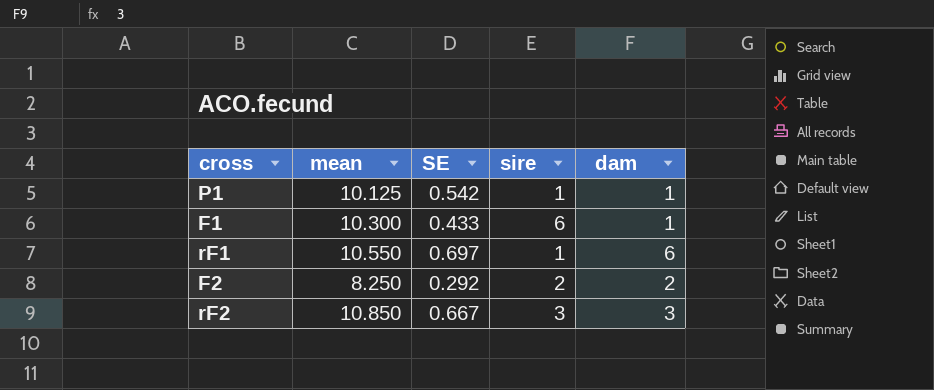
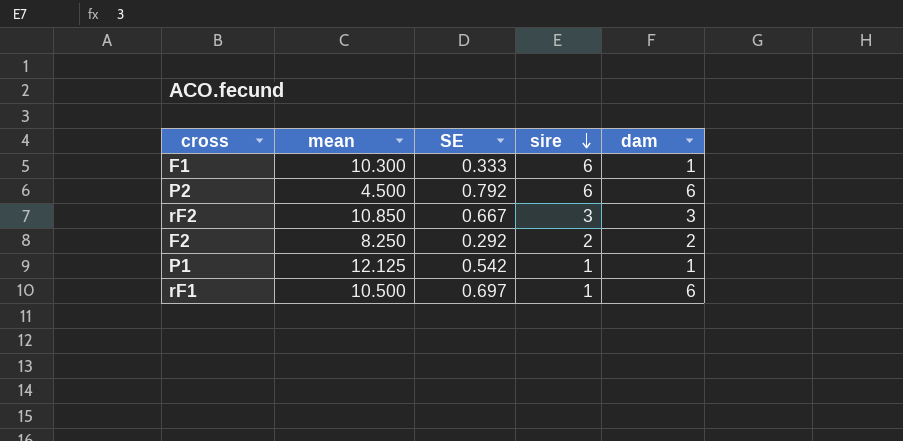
row order: none -> sire descending
F1 | SE: 0.433 -> 0.333
row P2: none -> 4.500 | 0.792 | 6 | 6
P1 | mean: 10.125 -> 12.125
rF1 | mean: 10.550 -> 10.500

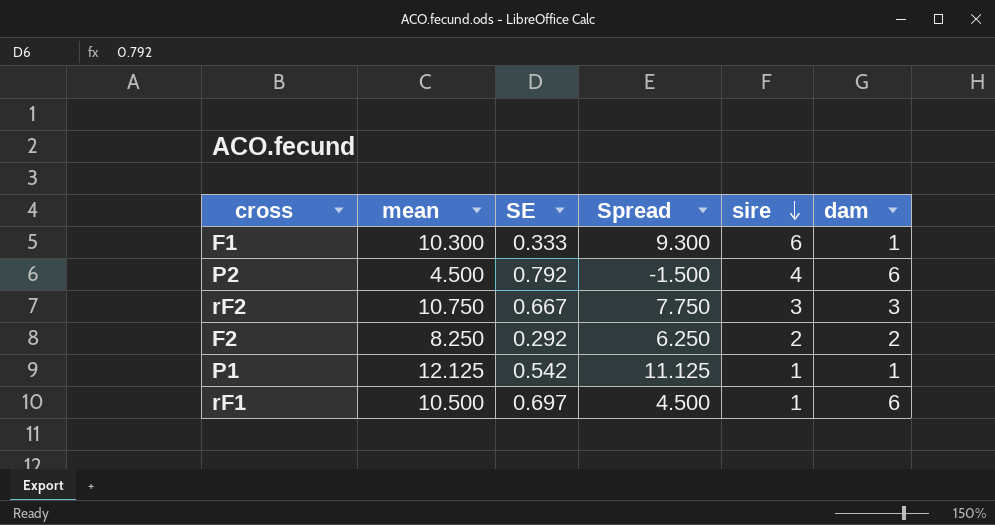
column Spread | formula: none -> [mean] - [dam]
P2 | sire: 6 -> 4
rF2 | mean: 10.850 -> 10.750

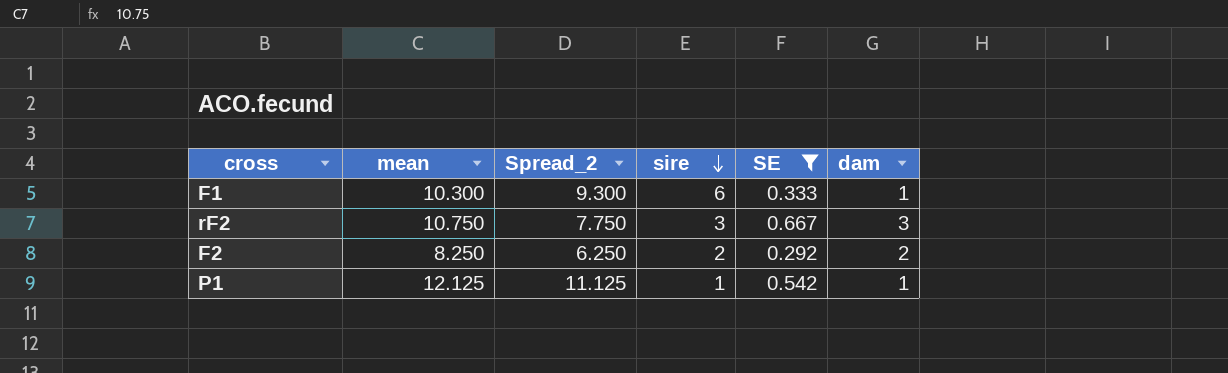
filter: none -> SE <= 0.667
column name: Spread -> Spread_2
column SE | position: 3 -> 5

